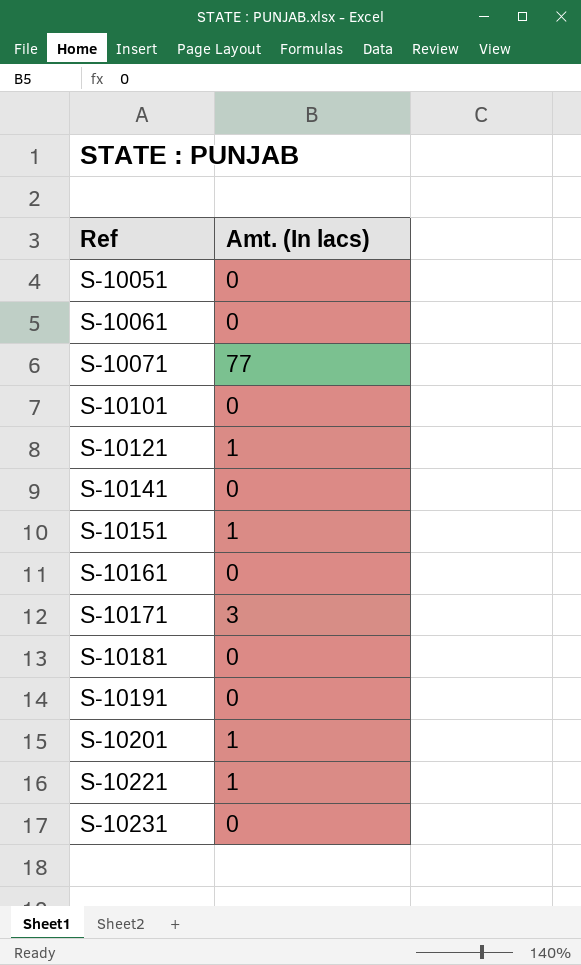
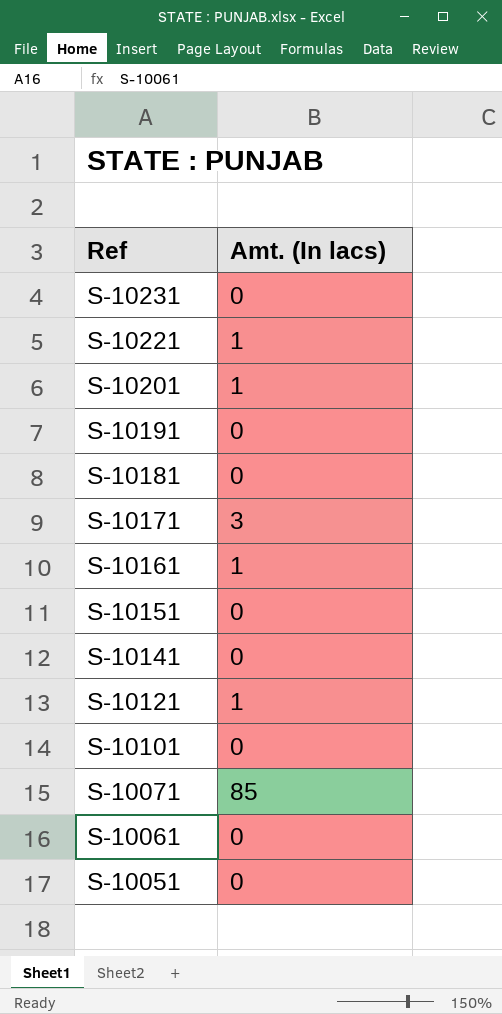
row order: Ref ascending -> Ref descending
S-10161 | Amt. (In lacs): 0 -> 1
S-10151 | Amt. (In lacs): 1 -> 0
S-10071 | Amt. (In lacs): 77 -> 85

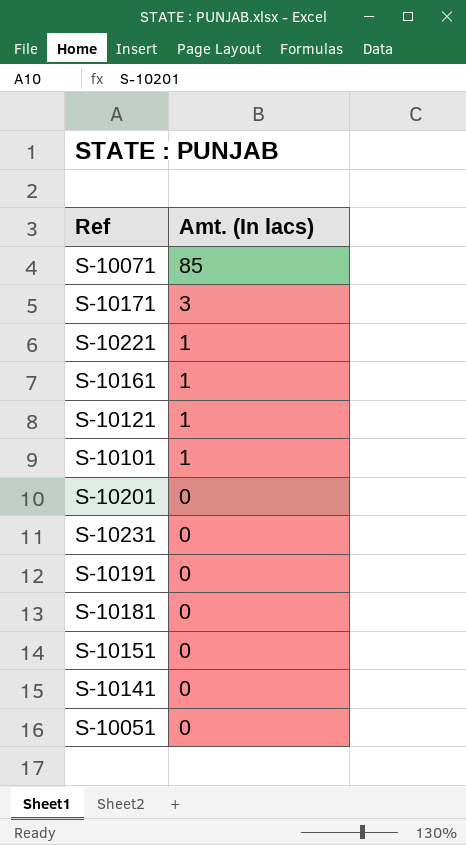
row order: Ref descending -> Amt. (In lacs) descending
row S-10061: 0 -> none
S-10101 | Amt. (In lacs): 0 -> 1
S-10201 | Amt. (In lacs): 1 -> 0

